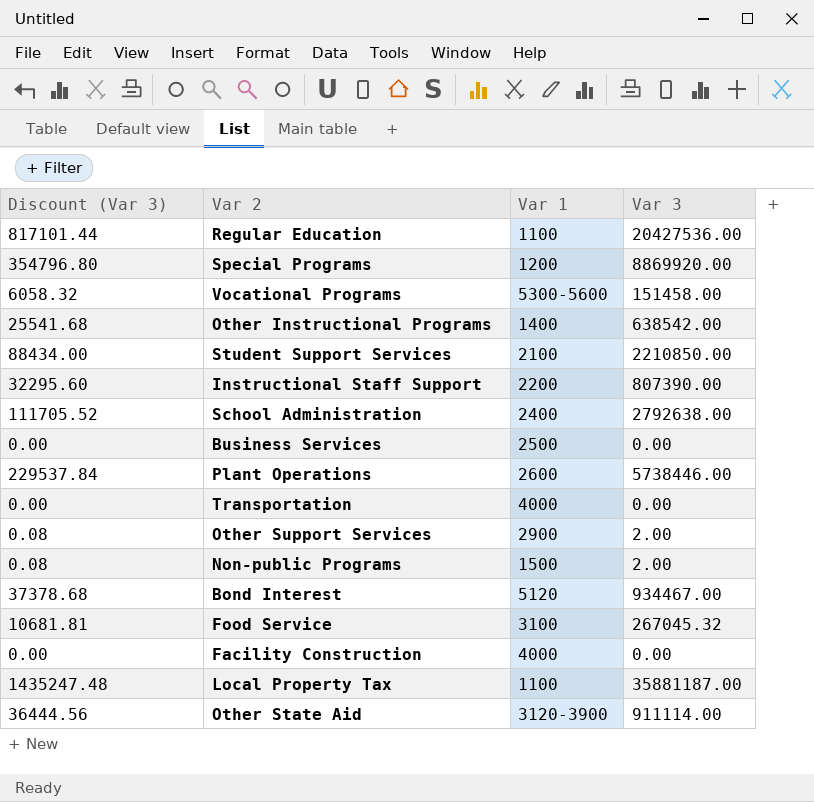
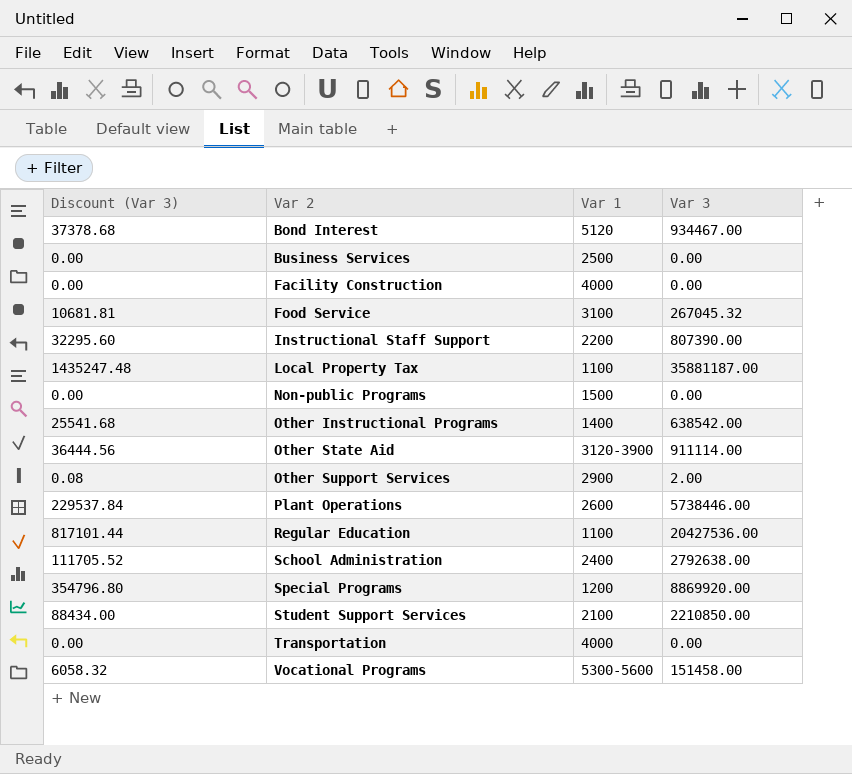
row order: none -> Var 2 ascending
Non-public Programs | Discount (Var 3): 0.08 -> 0.00
Non-public Programs | Var 3: 2.00 -> 0.00

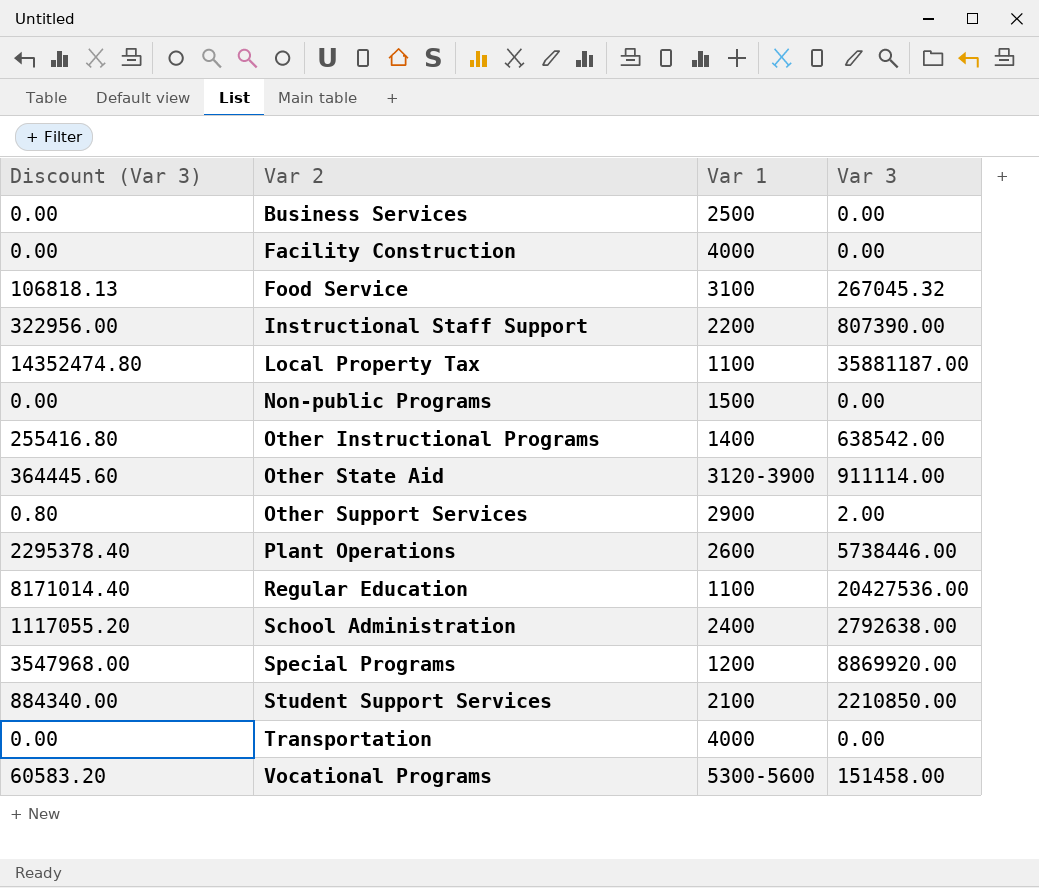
column Discount (Var 3) | formula: [Var 3] * 0.04 -> [Var 3] * 0.4
row Bond Interest: 37378.68 | 5120 | 934467.00 -> none

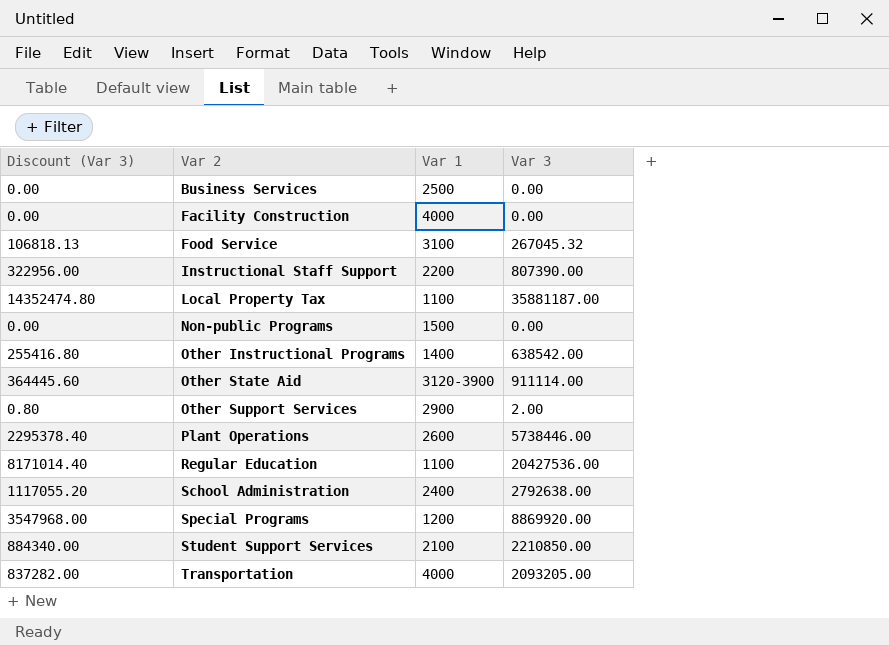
row Vocational Programs: 60583.20 | 5300-5600 | 151458.00 -> none
Transportation | Discount (Var 3): 0.00 -> 837282.00
Transportation | Var 3: 0.00 -> 2093205.00

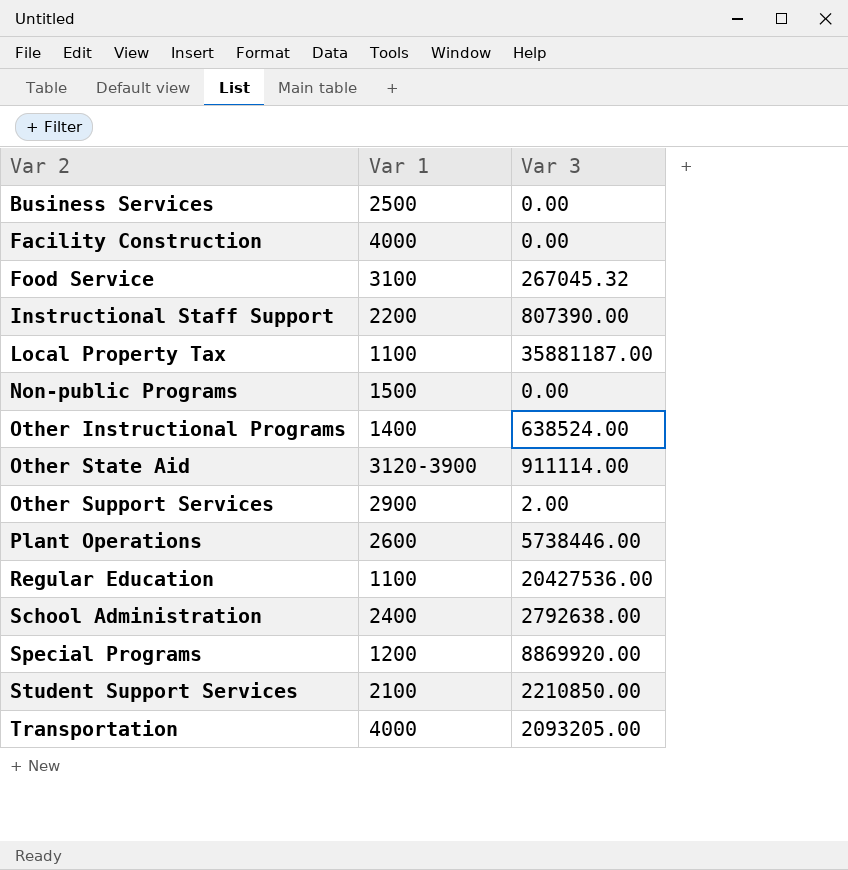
column Discount (Var 3) | formula: [Var 3] * 0.4 -> none
Other Instructional Programs | Var 3: 638542.00 -> 638524.00

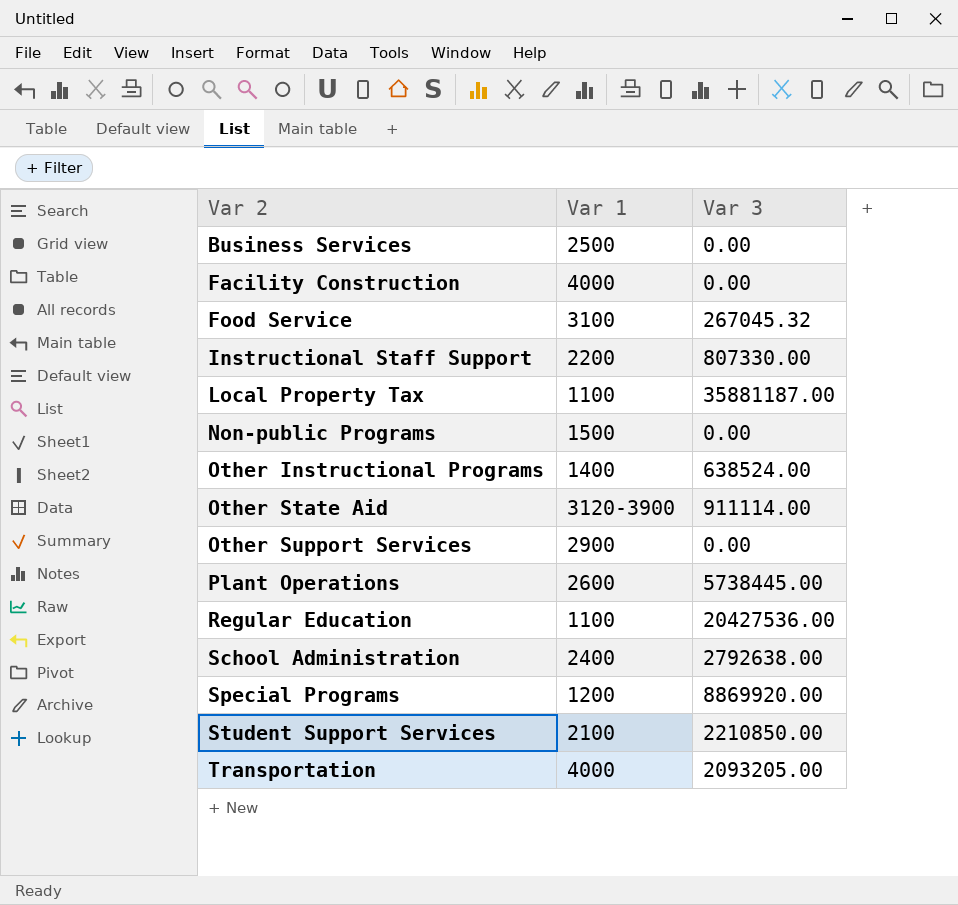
Instructional Staff Support | Var 3: 807390.00 -> 807330.00
Other Support Services | Var 3: 2.00 -> 0.00
Plant Operations | Var 3: 5738446.00 -> 5738445.00

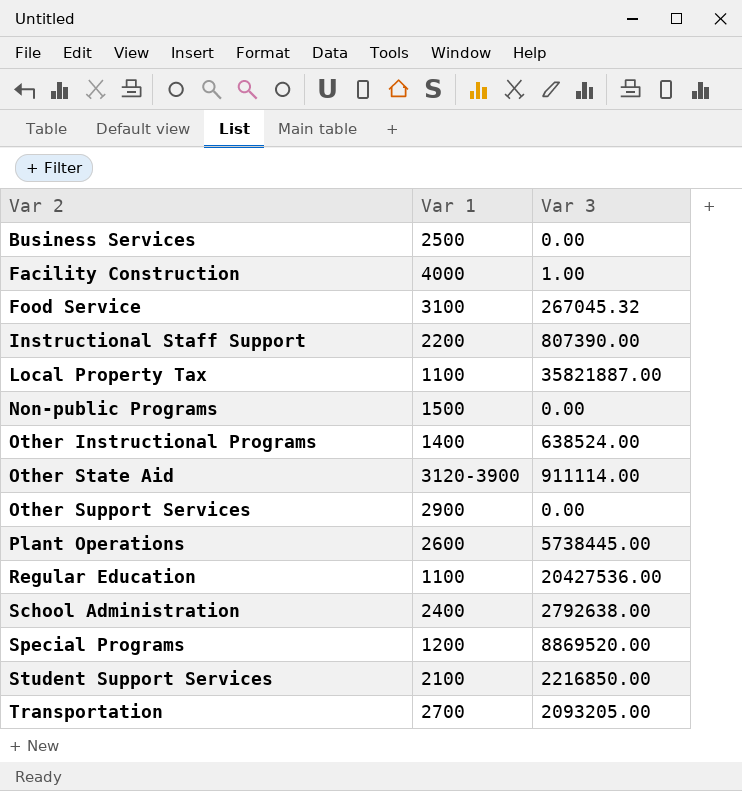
Facility Construction | Var 3: 0.00 -> 1.00
Instructional Staff Support | Var 3: 807330.00 -> 807390.00
Local Property Tax | Var 3: 35881187.00 -> 35821887.00
Special Programs | Var 3: 8869920.00 -> 8869520.00
Student Support Services | Var 3: 2210850.00 -> 2216850.00
Transportation | Var 1: 4000 -> 2700

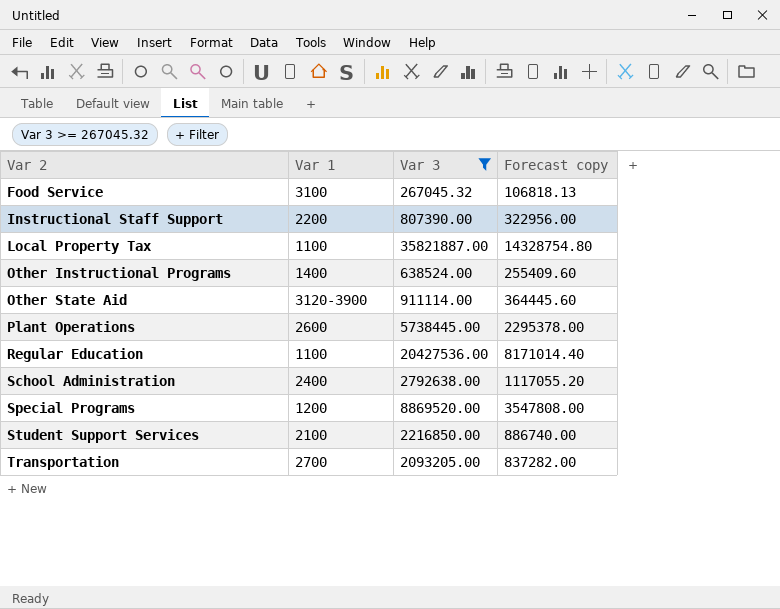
filter: none -> Var 3 >= 267045.32
column Forecast copy | formula: none -> [Var 3] * 0.4

